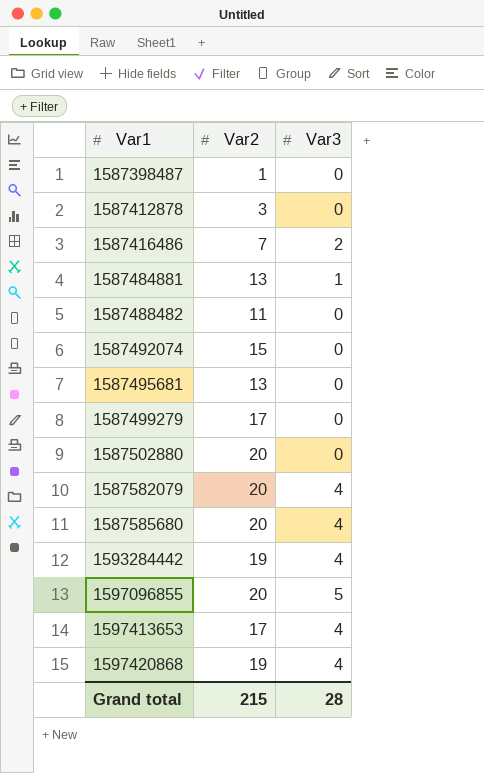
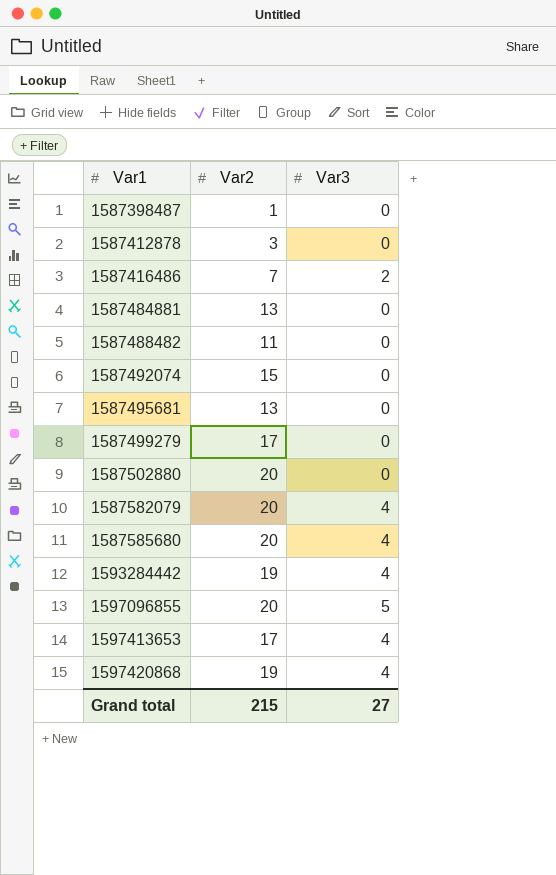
1587484881 | Var3: 1 -> 0
Grand total | Var3: 28 -> 27

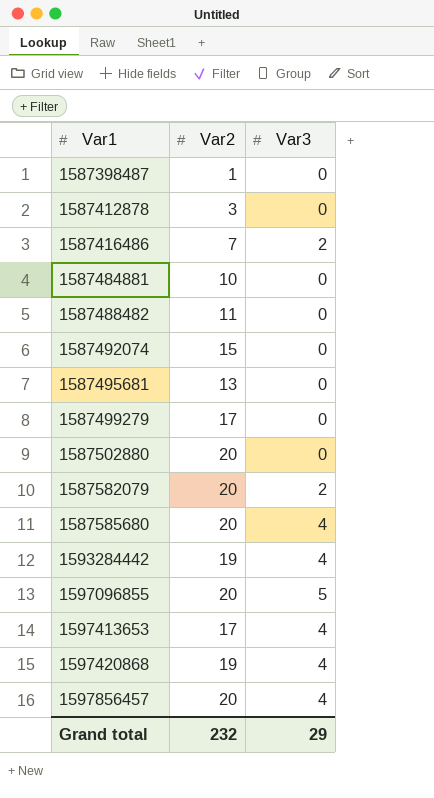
1587484881 | Var2: 13 -> 10
1587582079 | Var3: 4 -> 2
row 1597856457: none -> 20 | 4
Grand total | Var2: 215 -> 232
Grand total | Var3: 27 -> 29

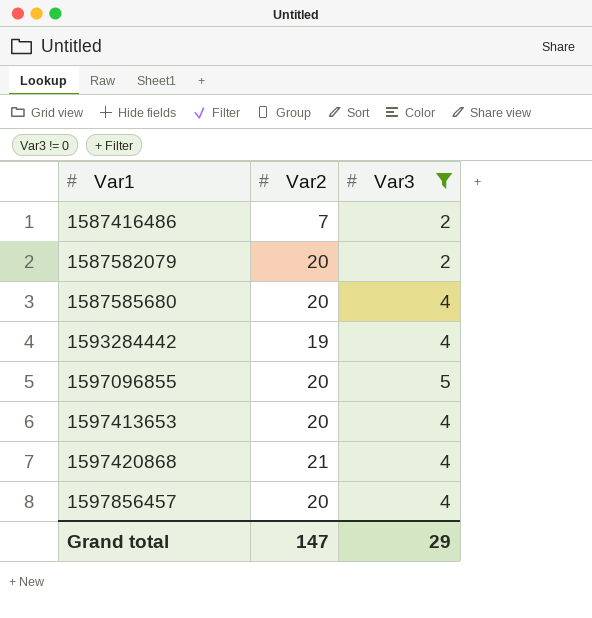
filter: none -> Var3 != 0
1597413653 | Var2: 17 -> 20
1597420868 | Var2: 19 -> 21
Grand total | Var2: 232 -> 147

